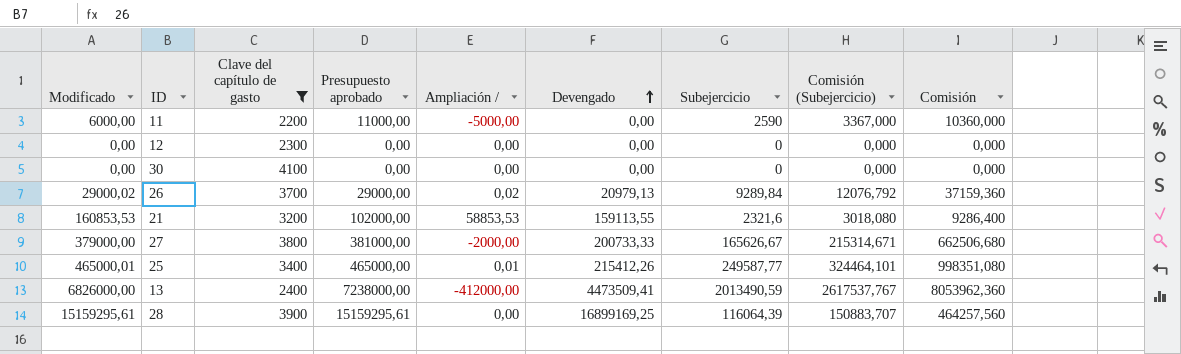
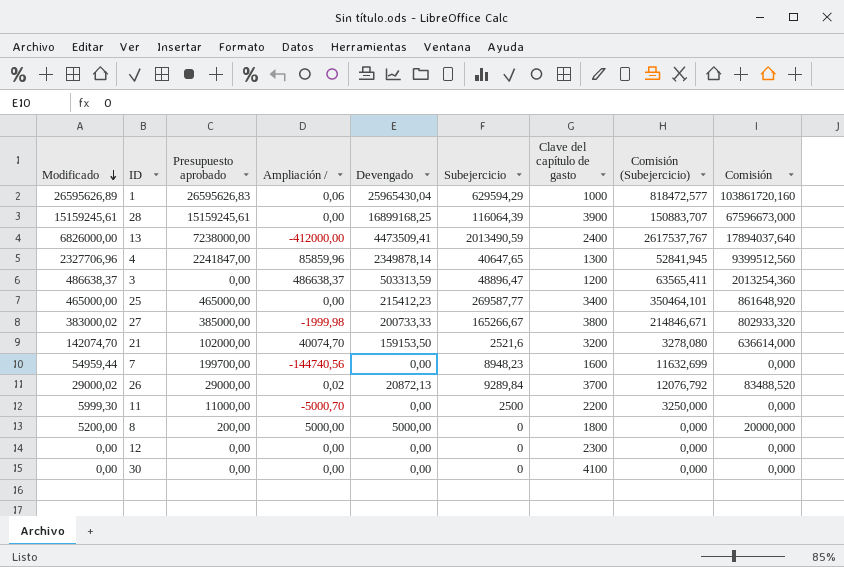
filter: Clave del capítulo de gasto >= 2200 -> none
row order: Devengado ascending -> Modificado descending
column Clave del capítulo de gasto | position: 3 -> 7
column Comisión | formula: [Subejercicio] * 4 -> [Devengado] * 4
28 | Modificado: 15159295,61 -> 15159245,61
28 | Presupuesto aprobado: 15159295,61 -> 15159245,61
28 | Devengado: 16899169,25 -> 16899168,25
25 | Modificado: 465000,01 -> 465000,00
25 | Ampliación /: 0,01 -> 0,00
25 | Devengado: 215412,26 -> 215412,23
25 | Subejercicio: 249587,77 -> 269587,77
25 | Comisión (Subejercicio): 324464,101 -> 350464,101
27 | Modificado: 379000,00 -> 383000,02
27 | Presupuesto aprobado: 381000,00 -> 385000,00
27 | Ampliación /: -2000,00 -> -1999,98
27 | Subejercicio: 165626,67 -> 165266,67
27 | Comisión (Subejercicio): 215314,671 -> 214846,671
21 | Modificado: 160853,53 -> 142074,70
21 | Ampliación /: 58853,53 -> 40074,70
21 | Devengado: 159113,55 -> 159153,50
21 | Subejercicio: 2321,6 -> 2521,6
21 | Comisión (Subejercicio): 3018,080 -> 3278,080
26 | Devengado: 20979,13 -> 20872,13
11 | Modificado: 6000,00 -> 5999,30
11 | Ampliación /: -5000,00 -> -5000,70
11 | Subejercicio: 2590 -> 2500
11 | Comisión (Subejercicio): 3367,000 -> 3250,000

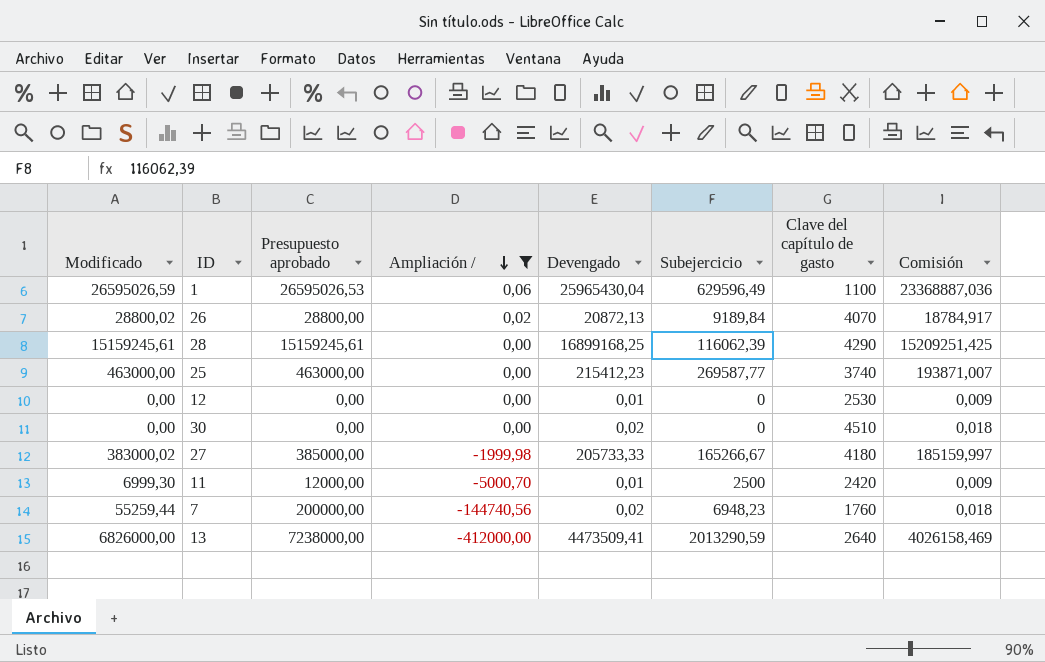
filter: none -> Ampliación / <= 0,06
row order: Modificado descending -> Ampliación / descending
column Comisión (Subejercicio) | formula: [Subejercicio] * 1,3 -> none
column Comisión | formula: [Devengado] * 4 -> [Devengado] * 0,9
1 | Modificado: 26595626,89 -> 26595026,59
1 | Presupuesto aprobado: 26595626,83 -> 26595026,53
1 | Subejercicio: 629594,29 -> 629596,49
1 | Clave del capítulo de gasto: 1000 -> 1100
26 | Modificado: 29000,02 -> 28800,02
26 | Presupuesto aprobado: 29000,00 -> 28800,00
26 | Subejercicio: 9289,84 -> 9189,84
26 | Clave del capítulo de gasto: 3700 -> 4070
28 | Subejercicio: 116064,39 -> 116062,39
28 | Clave del capítulo de gasto: 3900 -> 4290
25 | Modificado: 465000,00 -> 463000,00
25 | Presupuesto aprobado: 465000,00 -> 463000,00
25 | Clave del capítulo de gasto: 3400 -> 3740
12 | Devengado: 0,00 -> 0,01
12 | Clave del capítulo de gasto: 2300 -> 2530
30 | Devengado: 0,00 -> 0,02
30 | Clave del capítulo de gasto: 4100 -> 4510
27 | Devengado: 200733,33 -> 205733,33
27 | Clave del capítulo de gasto: 3800 -> 4180
11 | Modificado: 5999,30 -> 6999,30
11 | Presupuesto aprobado: 11000,00 -> 12000,00
11 | Devengado: 0,00 -> 0,01
11 | Clave del capítulo de gasto: 2200 -> 2420
7 | Modificado: 54959,44 -> 55259,44
7 | Presupuesto aprobado: 199700,00 -> 200000,00
7 | Devengado: 0,00 -> 0,02
7 | Subejercicio: 8948,23 -> 6948,23
7 | Clave del capítulo de gasto: 1600 -> 1760
13 | Subejercicio: 2013490,59 -> 2013290,59
13 | Clave del capítulo de gasto: 2400 -> 2640

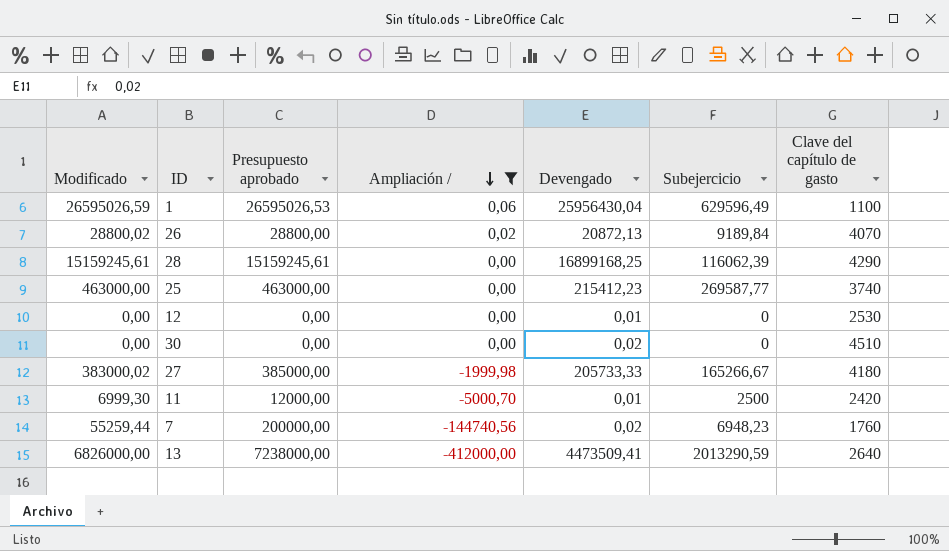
column Comisión | formula: [Devengado] * 0,9 -> none
1 | Devengado: 25965430,04 -> 25956430,04

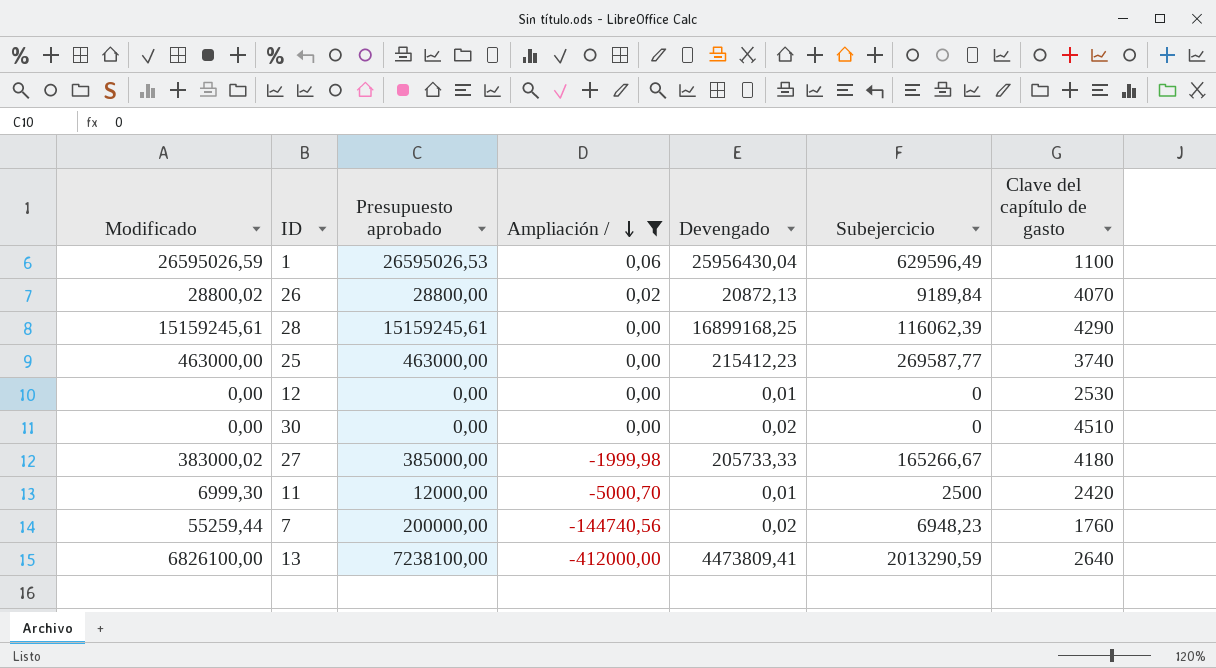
13 | Modificado: 6826000,00 -> 6826100,00
13 | Presupuesto aprobado: 7238000,00 -> 7238100,00
13 | Devengado: 4473509,41 -> 4473809,41

